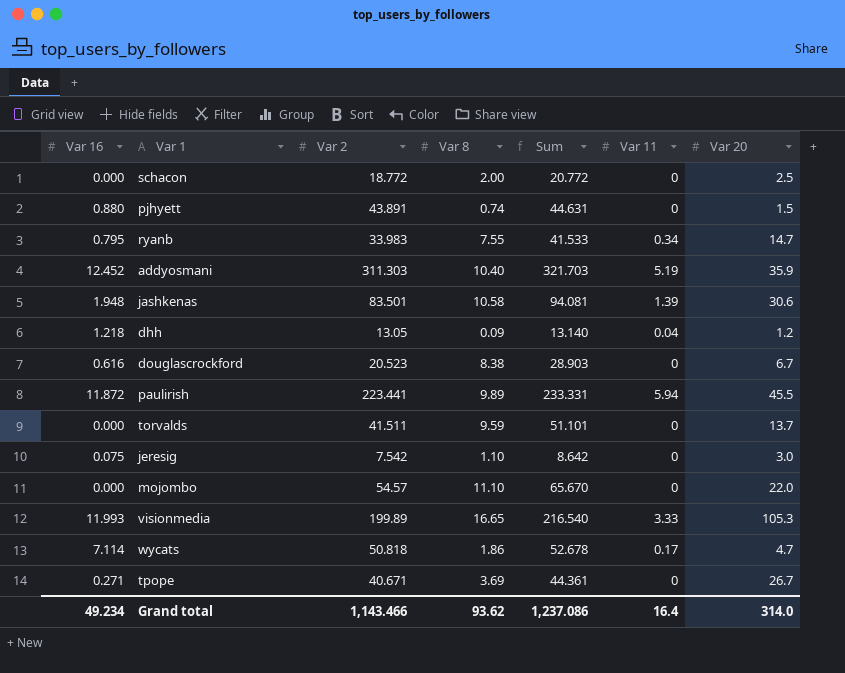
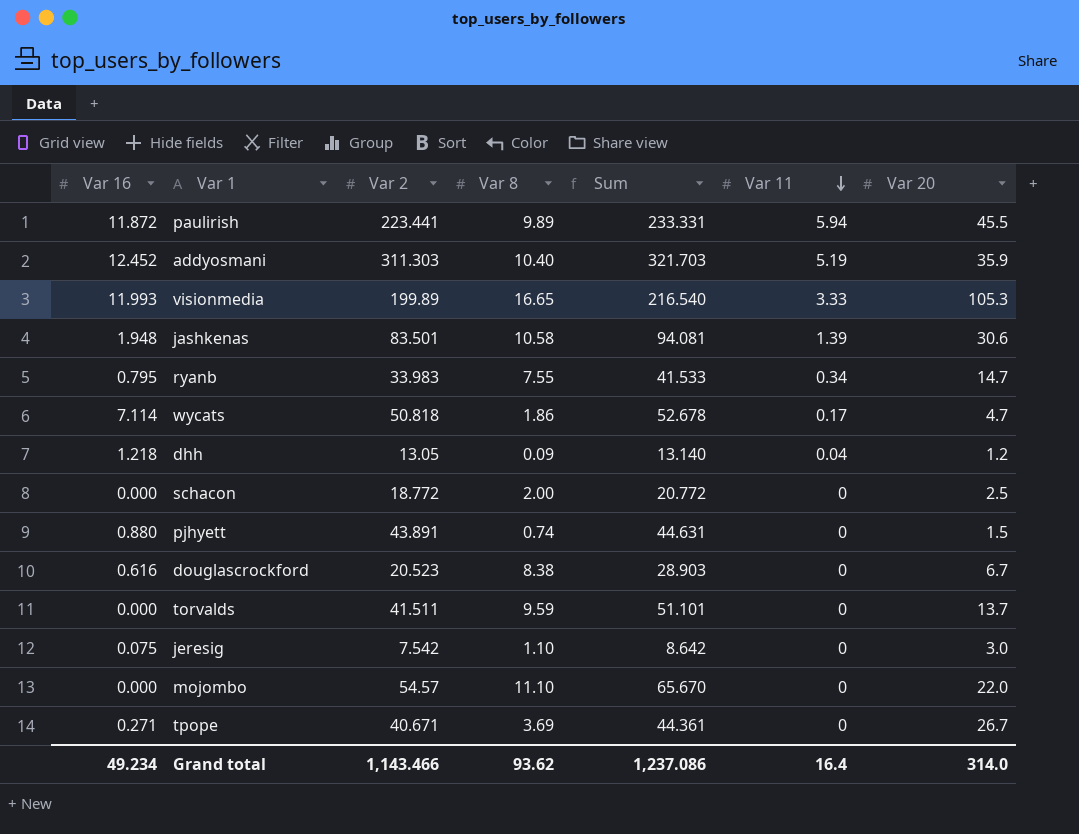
row order: none -> Var 11 descending

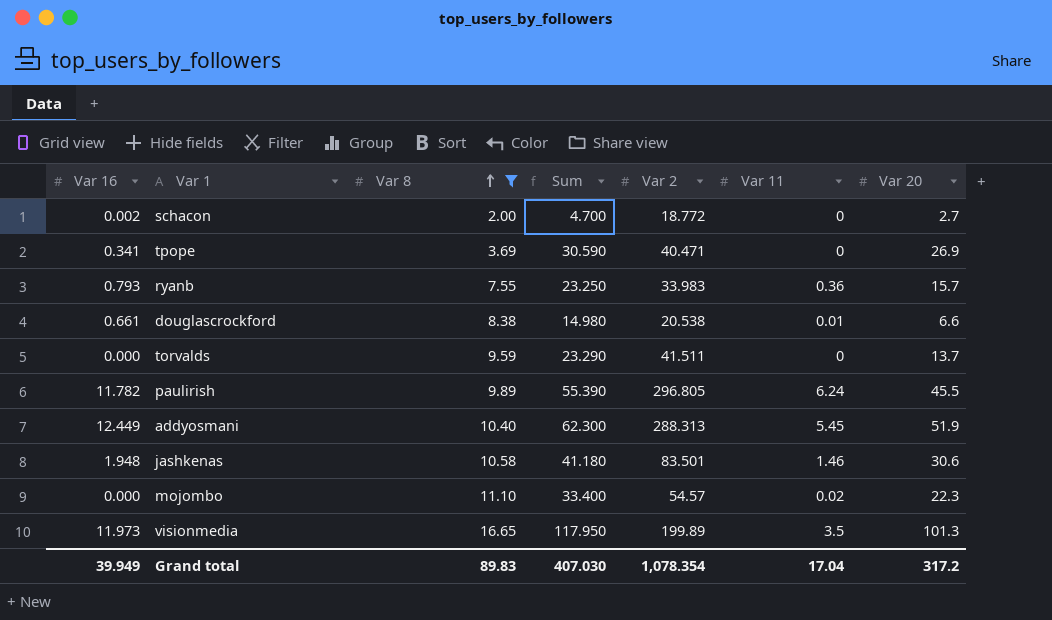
filter: none -> Var 8 >= 2.00
row order: Var 11 descending -> Var 8 ascending
column Sum | formula: [Var 2] + [Var 8] -> [Var 8] + [Var 20]
column Var 2 | position: 3 -> 5
schacon | Var 16: 0.000 -> 0.002
schacon | Var 20: 2.5 -> 2.7
tpope | Var 16: 0.271 -> 0.341
tpope | Var 2: 40.671 -> 40.471
tpope | Var 20: 26.7 -> 26.9
ryanb | Var 16: 0.795 -> 0.793
ryanb | Var 11: 0.34 -> 0.36
ryanb | Var 20: 14.7 -> 15.7
douglascrockford | Var 16: 0.616 -> 0.661
douglascrockford | Var 2: 20.523 -> 20.538
douglascrockford | Var 11: 0 -> 0.01
douglascrockford | Var 20: 6.7 -> 6.6
paulirish | Var 16: 11.872 -> 11.782
paulirish | Var 2: 223.441 -> 296.805
paulirish | Var 11: 5.94 -> 6.24
addyosmani | Var 16: 12.452 -> 12.449
addyosmani | Var 2: 311.303 -> 288.313
addyosmani | Var 11: 5.19 -> 5.45
addyosmani | Var 20: 35.9 -> 51.9
jashkenas | Var 11: 1.39 -> 1.46
mojombo | Var 11: 0 -> 0.02
mojombo | Var 20: 22.0 -> 22.3
visionmedia | Var 16: 11.993 -> 11.973
visionmedia | Var 11: 3.33 -> 3.5
visionmedia | Var 20: 105.3 -> 101.3
Grand total | Var 16: 49.234 -> 39.949
Grand total | Var 8: 93.62 -> 89.83
Grand total | Sum: 1,237.086 -> 407.030
Grand total | Var 2: 1,143.466 -> 1,078.354
Grand total | Var 11: 16.4 -> 17.04
Grand total | Var 20: 314.0 -> 317.2

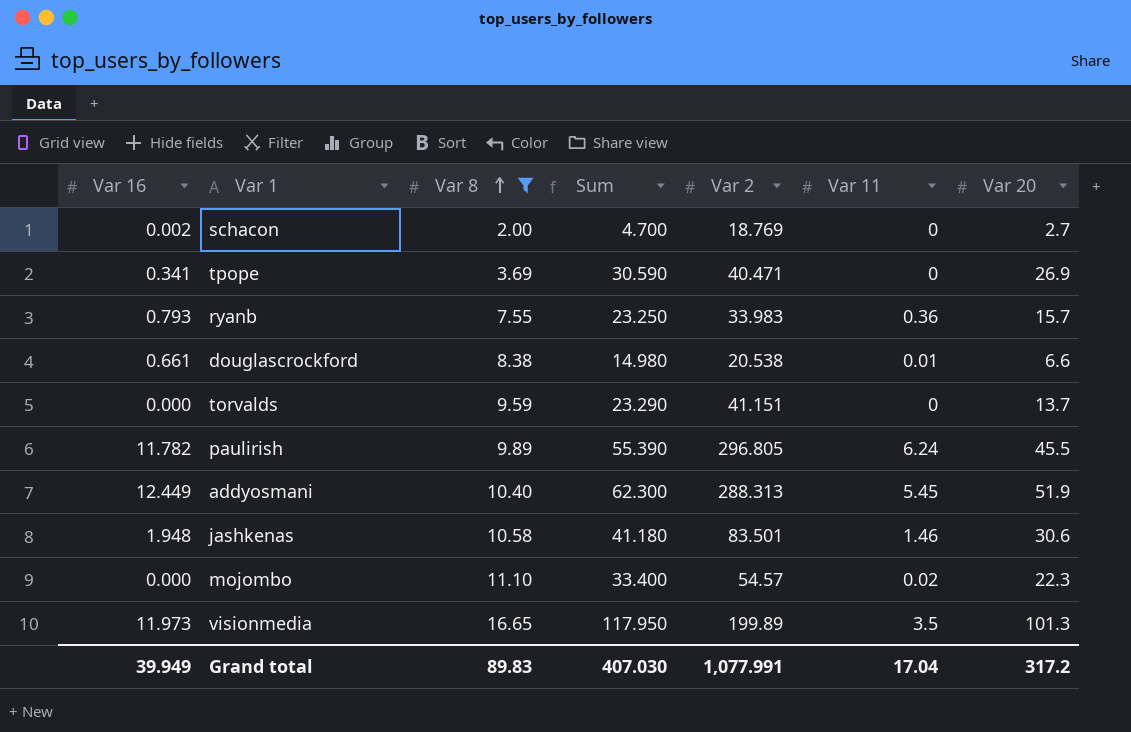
schacon | Var 2: 18.772 -> 18.769
torvalds | Var 2: 41.511 -> 41.151
Grand total | Var 2: 1,078.354 -> 1,077.991

